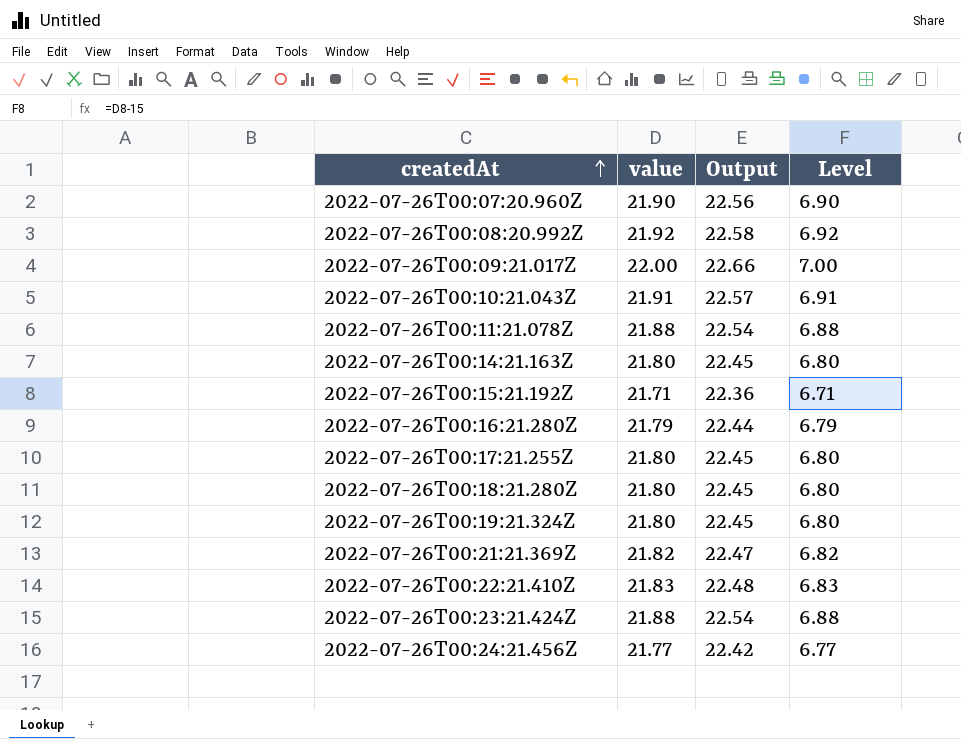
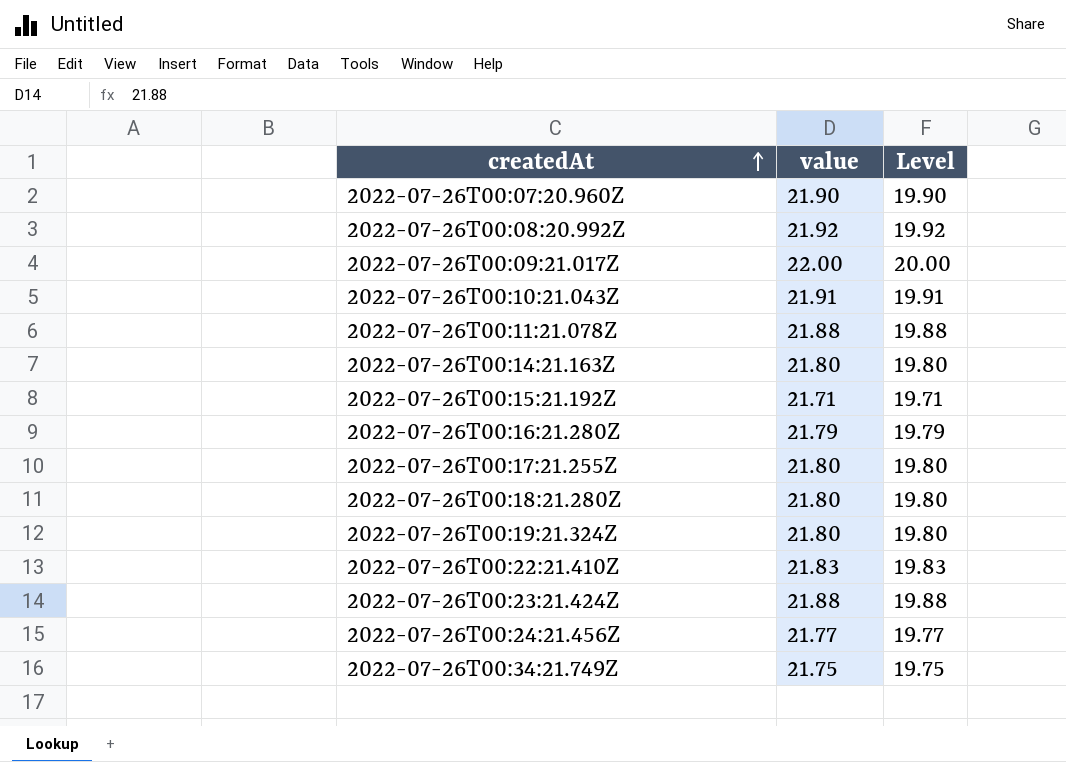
column Output | formula: [value] * 1.03 -> none
column Level | formula: [value] - 15 -> [value] - 2
row 2022-07-26T00:21:21.369Z: 21.82 | 22.47 | 6.82 -> none
row 2022-07-26T00:34:21.749Z: none -> 21.75 | 19.75

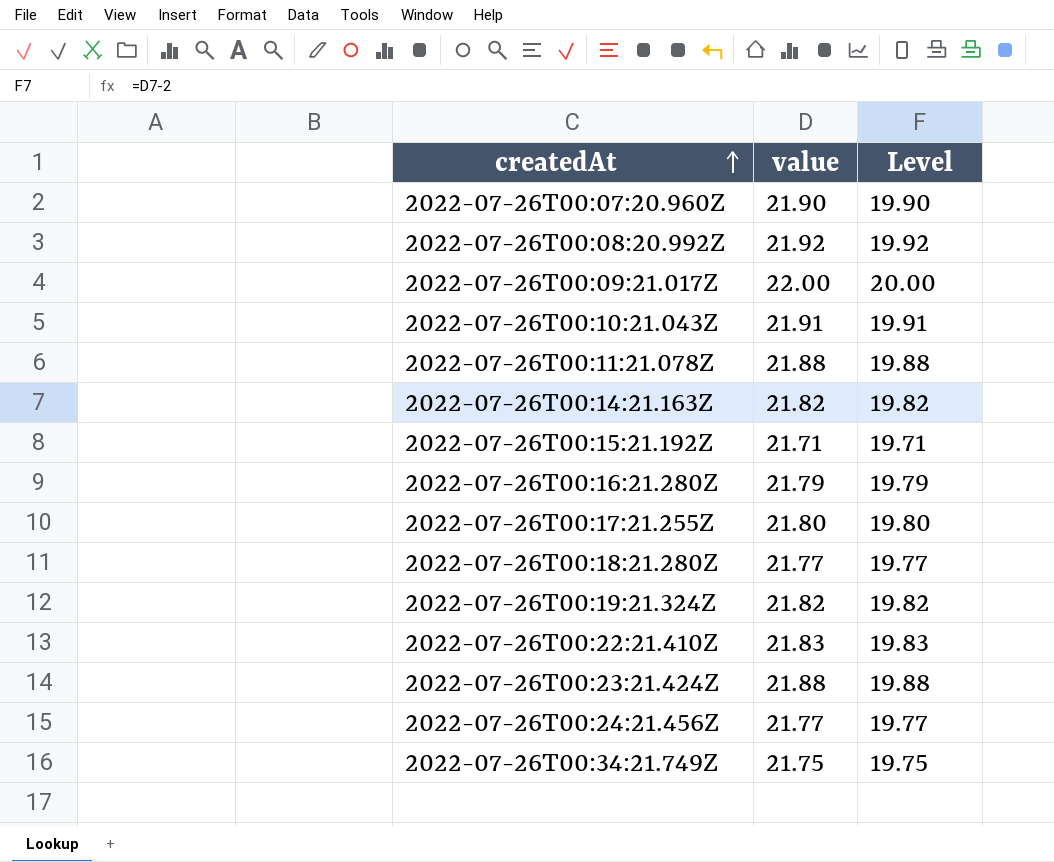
2022-07-26T00:14:21.163Z | value: 21.80 -> 21.82
2022-07-26T00:14:21.163Z | Level: 19.80 -> 19.82
2022-07-26T00:18:21.280Z | value: 21.80 -> 21.77
2022-07-26T00:18:21.280Z | Level: 19.80 -> 19.77
2022-07-26T00:19:21.324Z | value: 21.80 -> 21.82
2022-07-26T00:19:21.324Z | Level: 19.80 -> 19.82

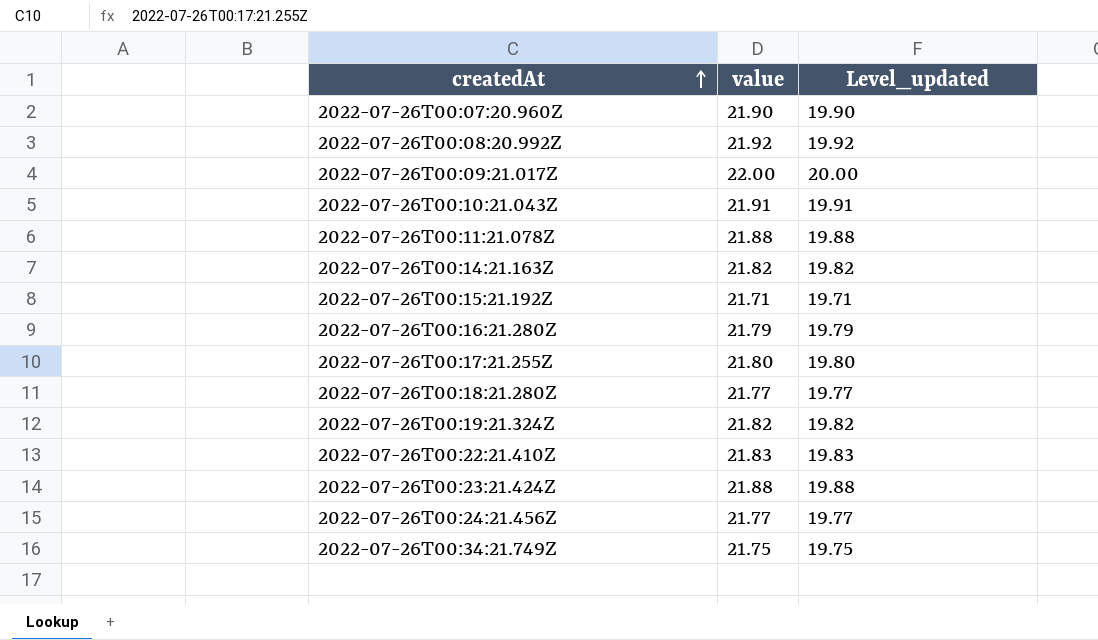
column name: Level -> Level_updated

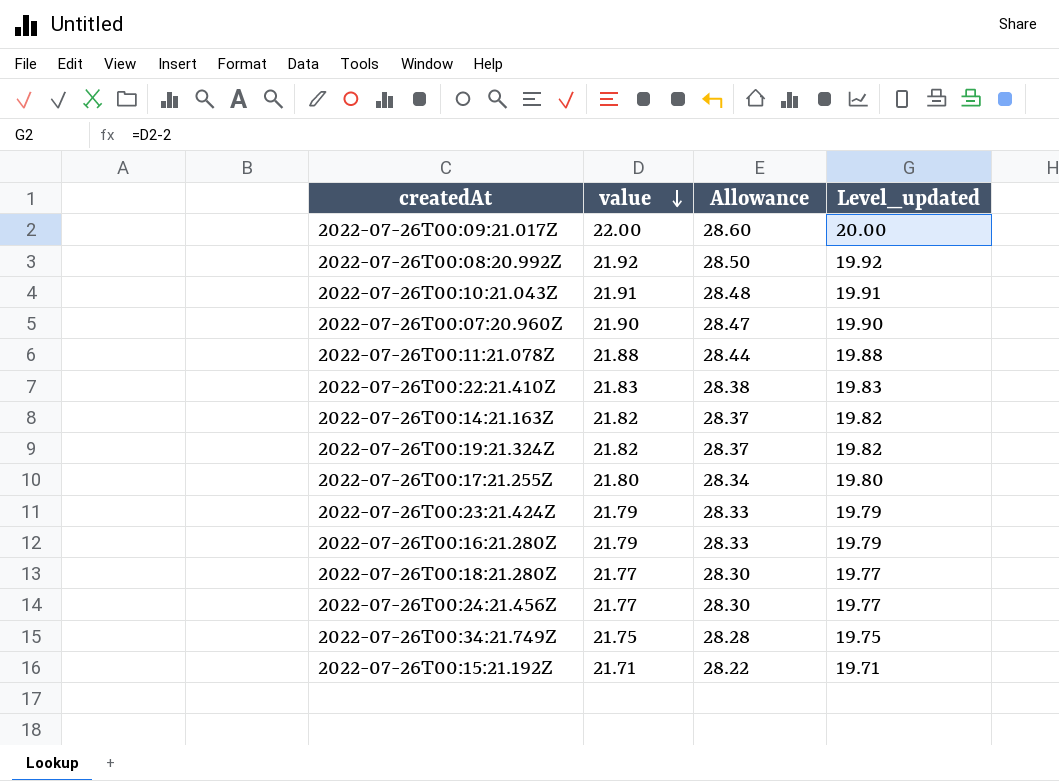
row order: createdAt ascending -> value descending
column Allowance | formula: none -> [value] * 1.3
2022-07-26T00:23:21.424Z | value: 21.88 -> 21.79
2022-07-26T00:23:21.424Z | Level_updated: 19.88 -> 19.79

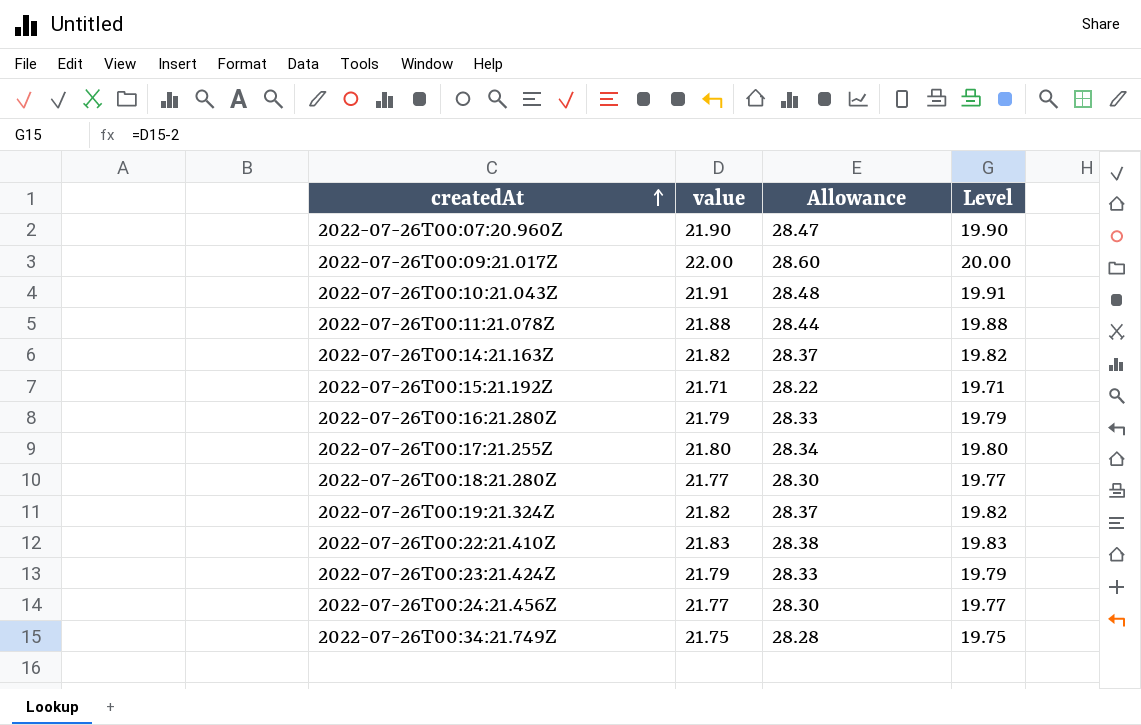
row order: value descending -> createdAt ascending
column name: Level_updated -> Level
row 2022-07-26T00:08:20.992Z: 21.92 | 28.50 | 19.92 -> none

